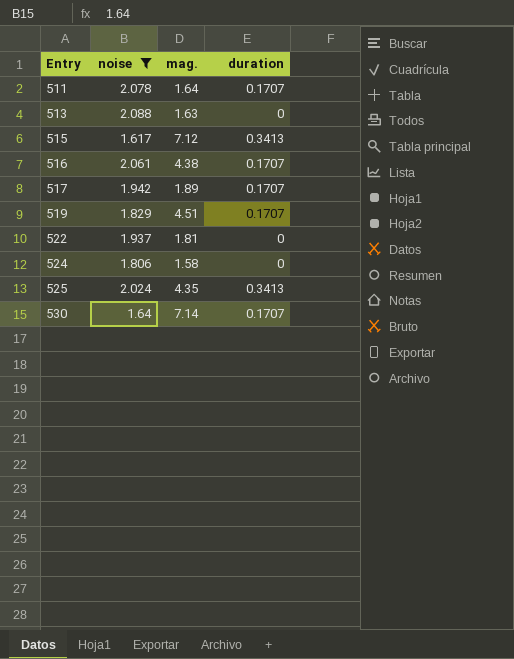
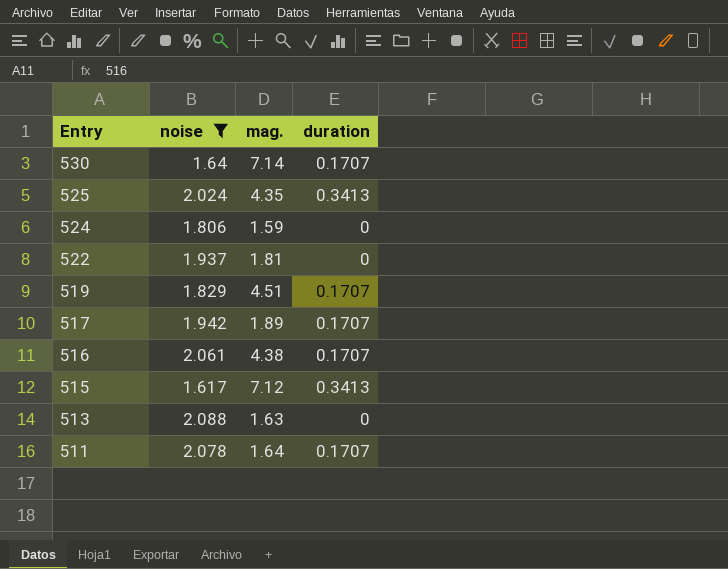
row order: Entry ascending -> Entry descending
524 | mag.: 1.58 -> 1.59

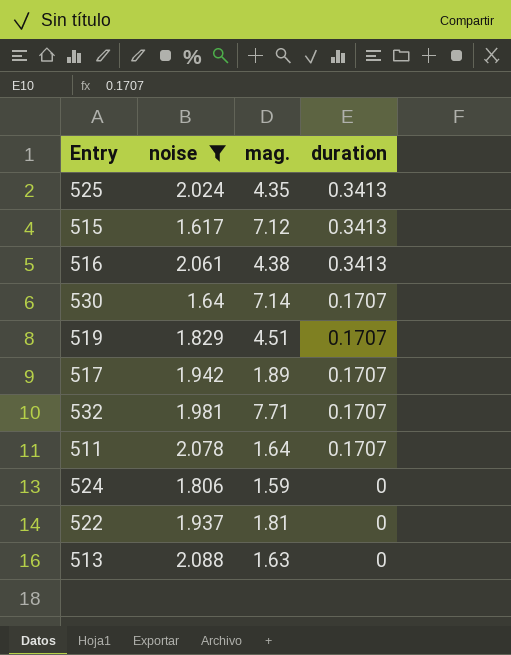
row order: Entry descending -> duration descending
516 | duration: 0.1707 -> 0.3413
row 532: none -> 1.981 | 7.71 | 0.1707

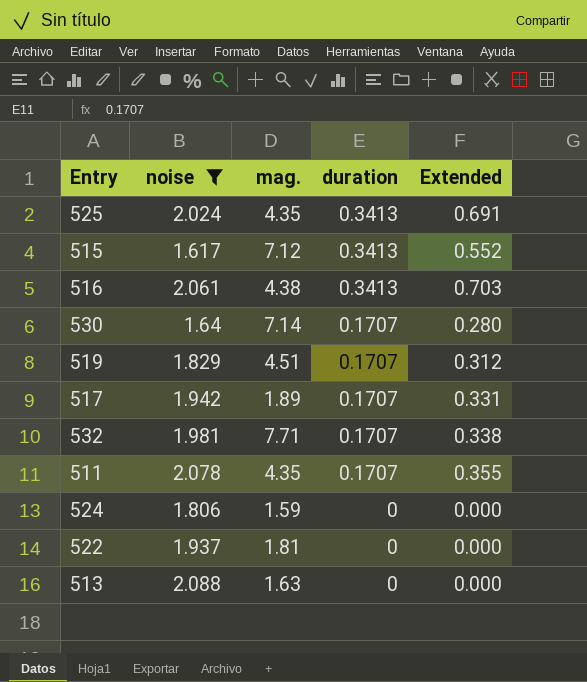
column Extended | formula: none -> [noise] * [duration]
511 | mag.: 1.64 -> 4.35

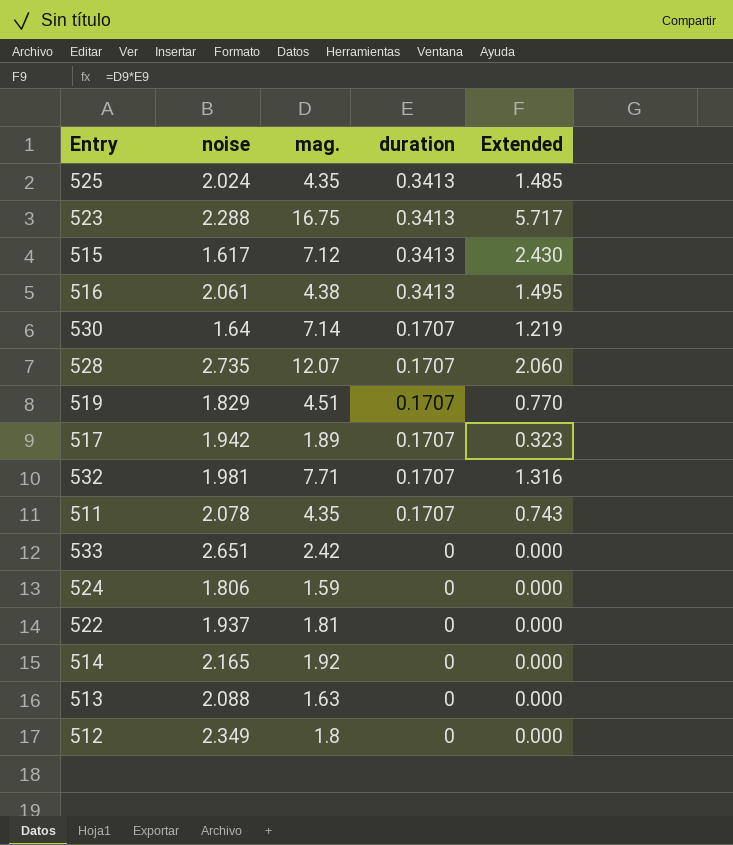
filter: noise <= 2.088 -> none
column Extended | formula: [noise] * [duration] -> [mag.] * [duration]

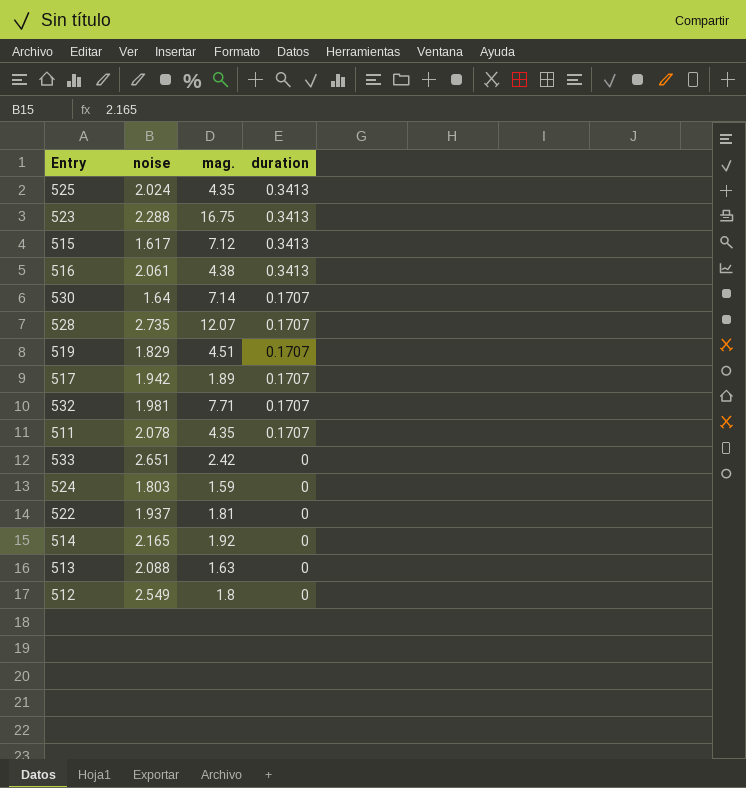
column Extended | formula: [mag.] * [duration] -> none
524 | noise: 1.806 -> 1.803
512 | noise: 2.349 -> 2.549

